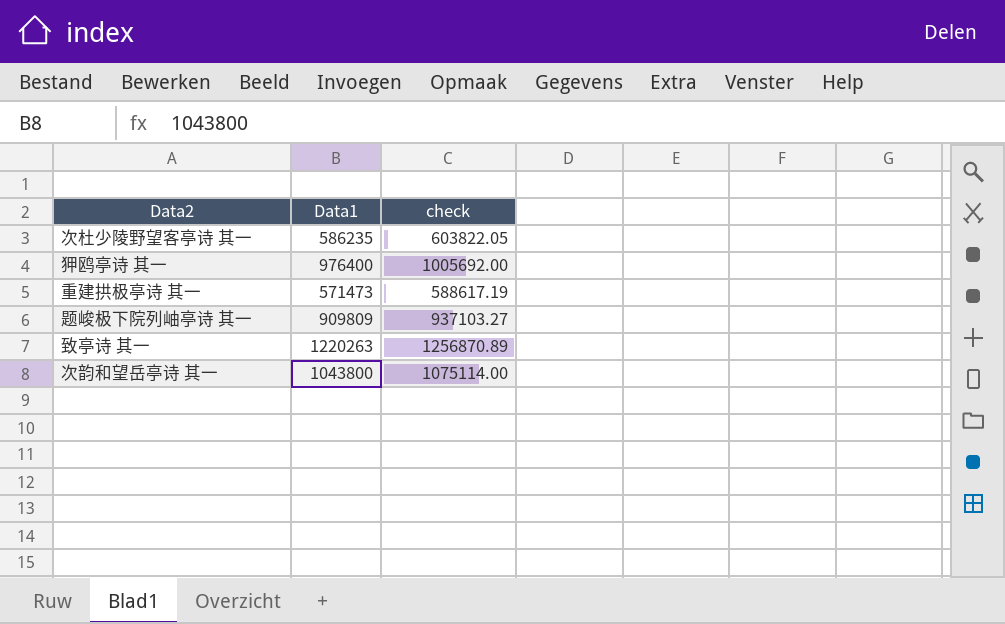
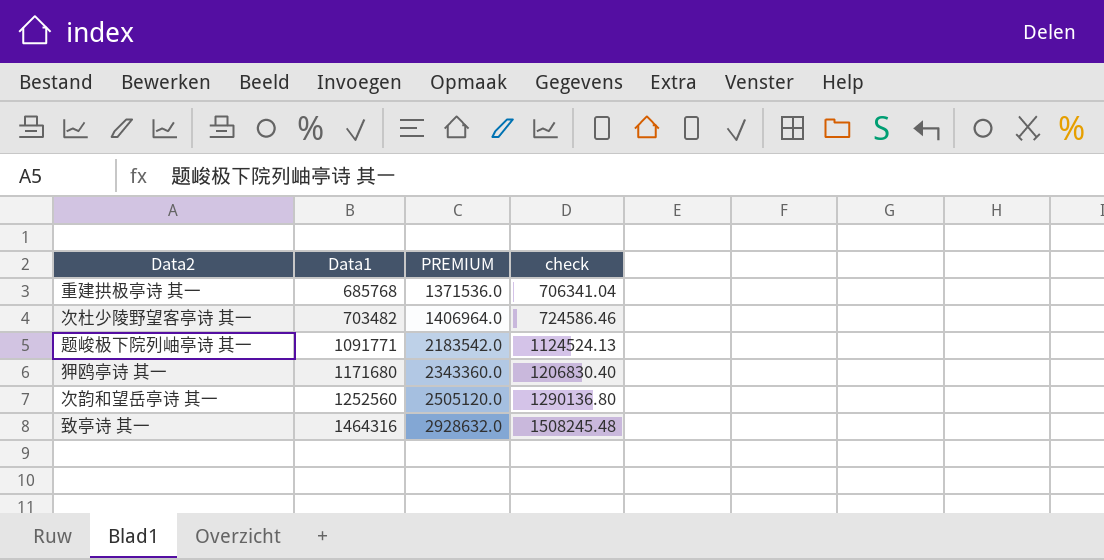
row order: none -> Data1 ascending
column PREMIUM | formula: none -> [Data1] * 2
重建拱极亭诗 其一 | Data1: 571473 -> 685768
重建拱极亭诗 其一 | check: 588617.19 -> 706341.04
次杜少陵野望客亭诗 其一 | Data1: 586235 -> 703482
次杜少陵野望客亭诗 其一 | check: 603822.05 -> 724586.46
题峻极下院列岫亭诗 其一 | Data1: 909809 -> 1091771
题峻极下院列岫亭诗 其一 | check: 937103.27 -> 1124524.13
狎鸥亭诗 其一 | Data1: 976400 -> 1171680
狎鸥亭诗 其一 | check: 1005692.00 -> 1206830.40
次韵和望岳亭诗 其一 | Data1: 1043800 -> 1252560
次韵和望岳亭诗 其一 | check: 1075114.00 -> 1290136.80
致亭诗 其一 | Data1: 1220263 -> 1464316
致亭诗 其一 | check: 1256870.89 -> 1508245.48

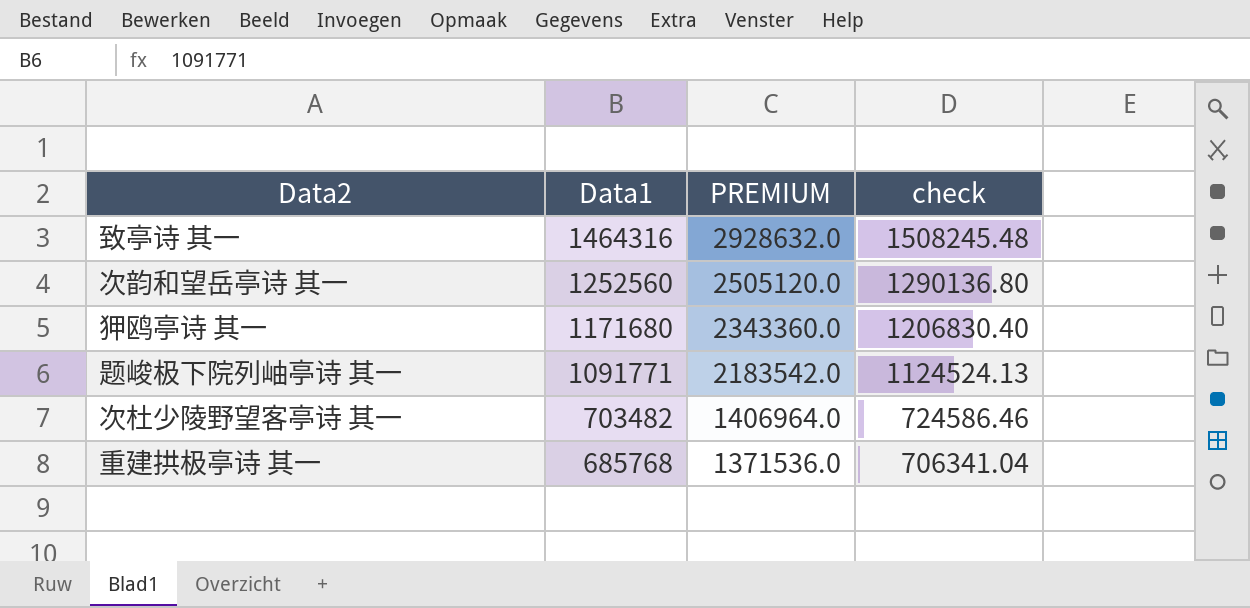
row order: Data1 ascending -> Data1 descending

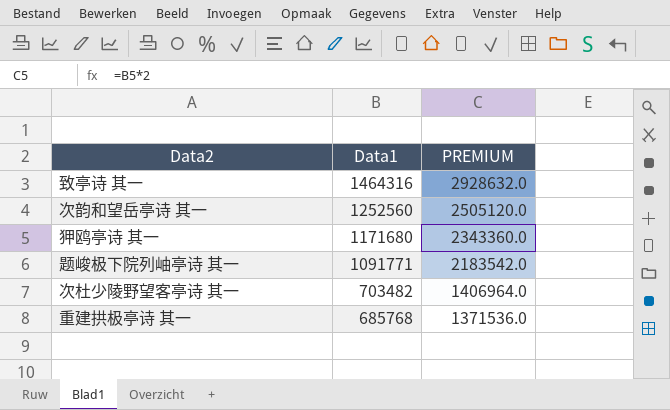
column check | formula: [Data1] * 1.03 -> none

